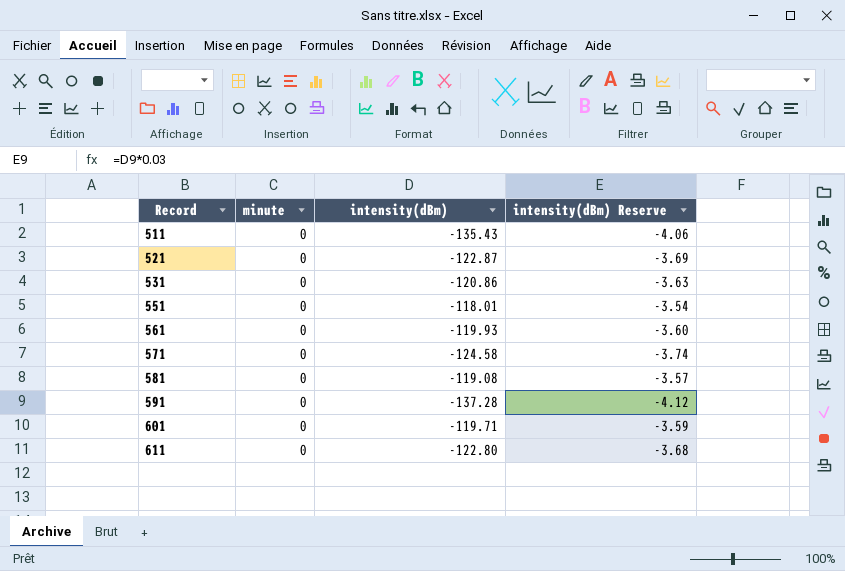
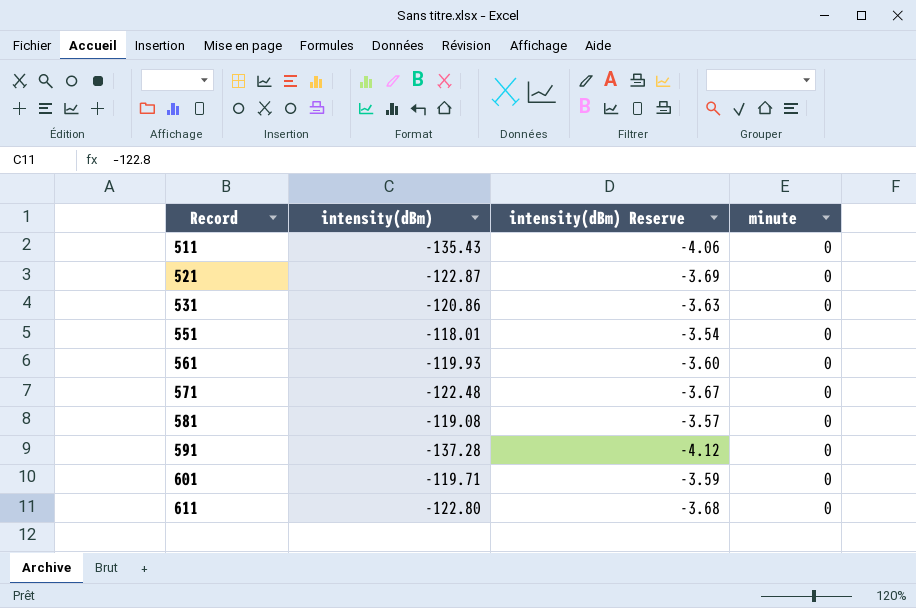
column minute | position: 2 -> 4
571 | intensity(dBm): -124.58 -> -122.48
571 | intensity(dBm) Reserve: -3.74 -> -3.67

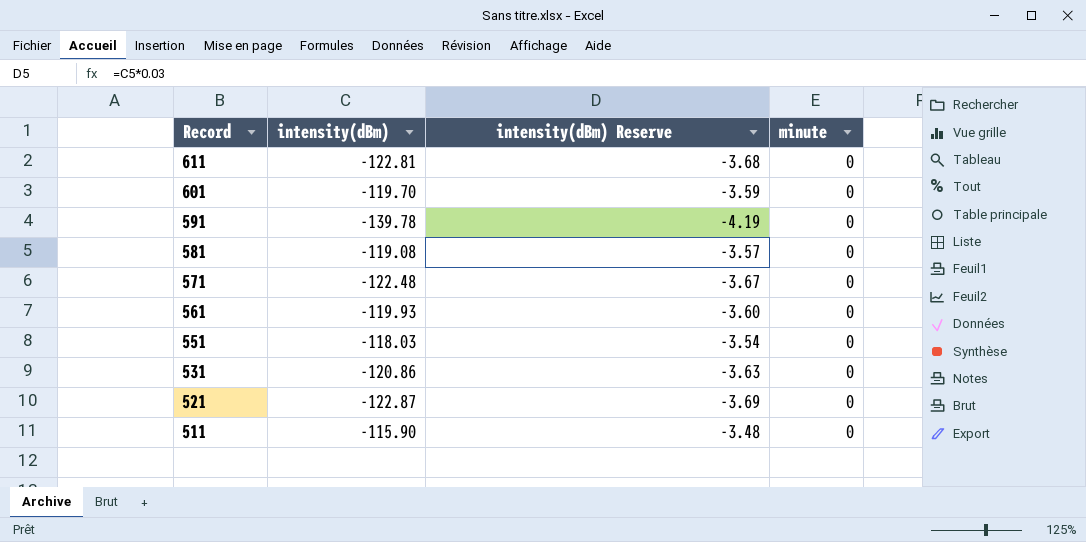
row order: Record ascending -> Record descending
611 | intensity(dBm): -122.80 -> -122.81
601 | intensity(dBm): -119.71 -> -119.70
591 | intensity(dBm): -137.28 -> -139.78
591 | intensity(dBm) Reserve: -4.12 -> -4.19
551 | intensity(dBm): -118.01 -> -118.03
511 | intensity(dBm): -135.43 -> -115.90
511 | intensity(dBm) Reserve: -4.06 -> -3.48

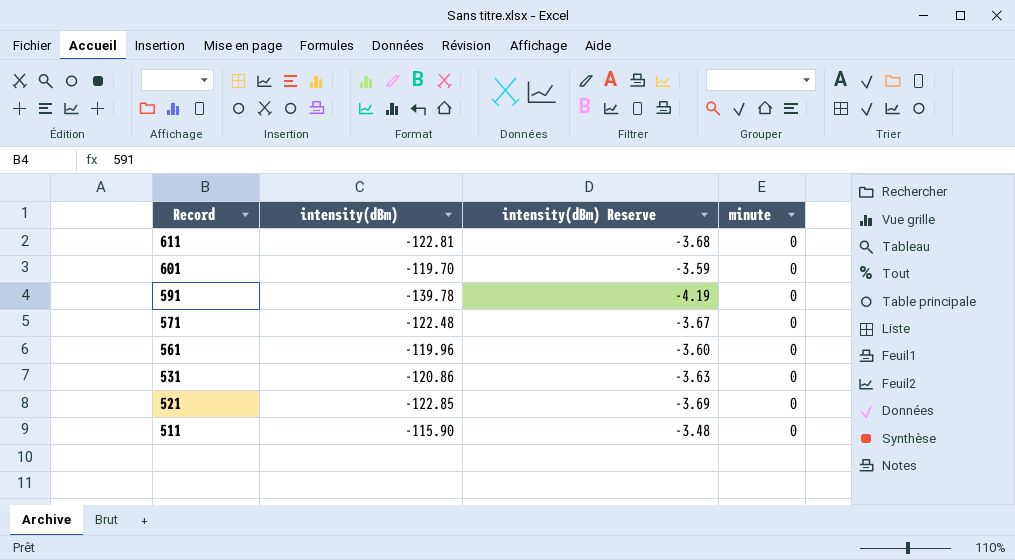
row 581: -119.08 | -3.57 | 0 -> none
row 551: -118.03 | -3.54 | 0 -> none
561 | intensity(dBm): -119.93 -> -119.96
521 | intensity(dBm): -122.87 -> -122.85

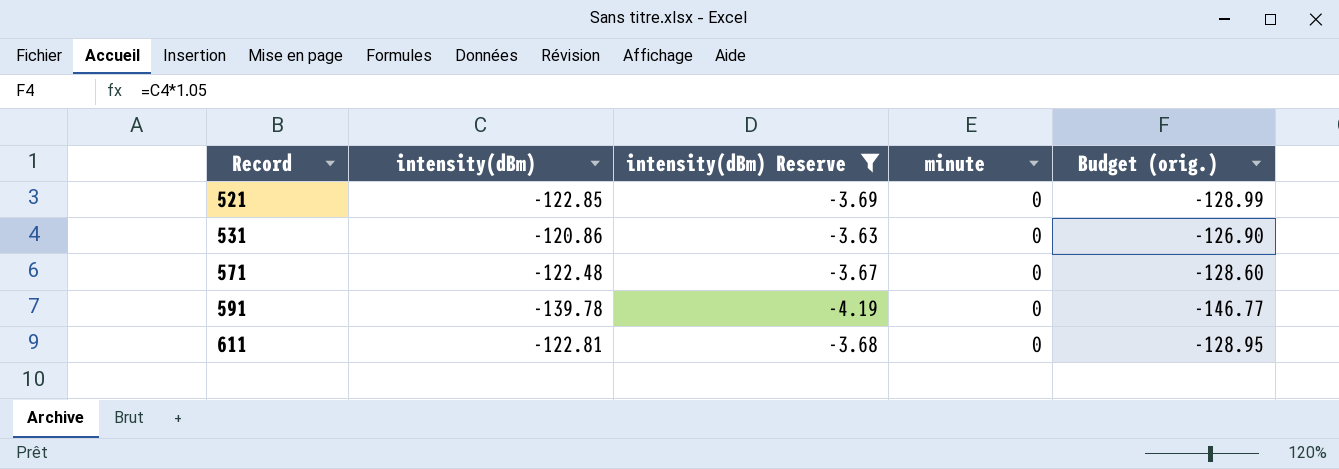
filter: none -> intensity(dBm) Reserve <= -3.63
row order: Record descending -> Record ascending
column Budget (orig.) | formula: none -> [intensity(dBm)] * 1.05

